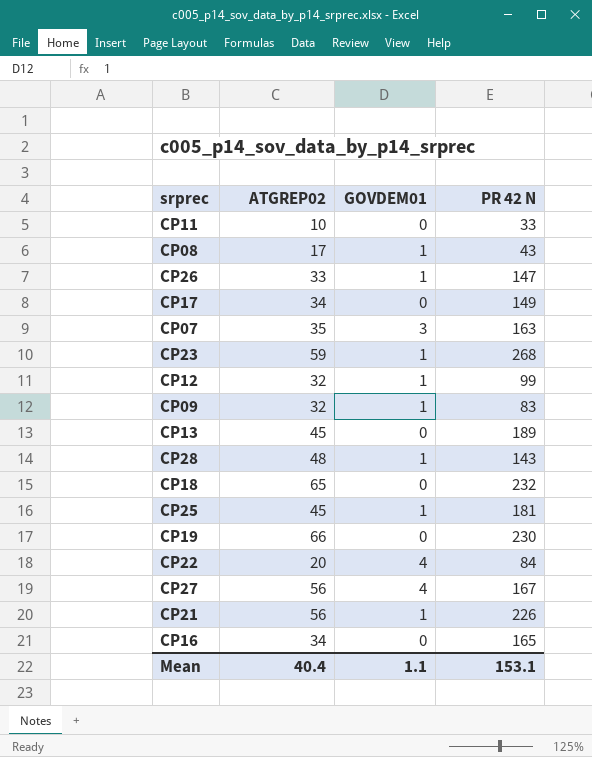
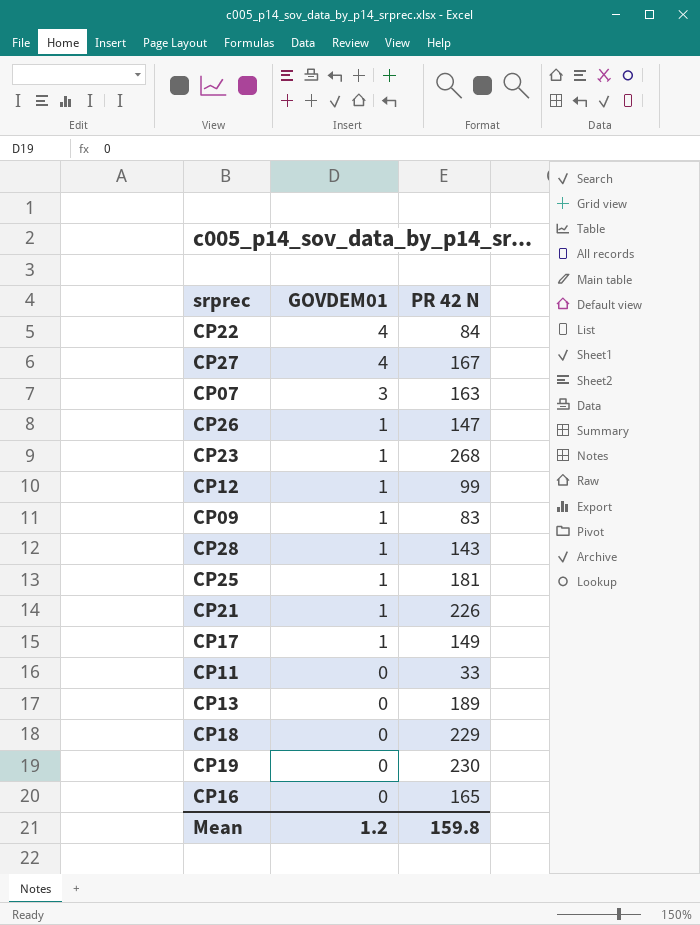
row order: none -> GOVDEM01 descending
column ATGREP02 | position: 2 -> none
row CP08: 17 | 1 | 43 -> none
CP17 | GOVDEM01: 0 -> 1
CP18 | PR 42 N: 232 -> 229
Mean | GOVDEM01: 1.1 -> 1.2
Mean | PR 42 N: 153.1 -> 159.8

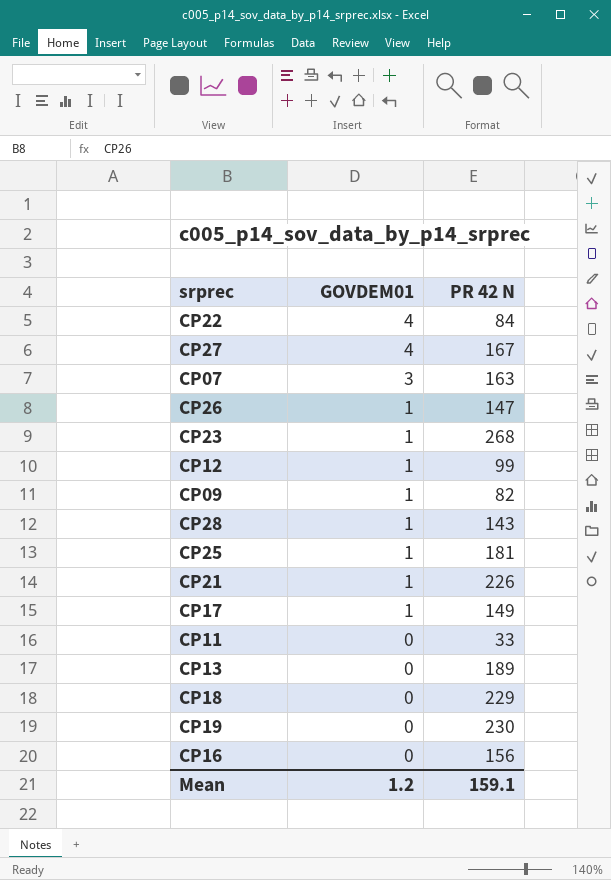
CP09 | PR 42 N: 83 -> 82
CP16 | PR 42 N: 165 -> 156
Mean | PR 42 N: 159.8 -> 159.1

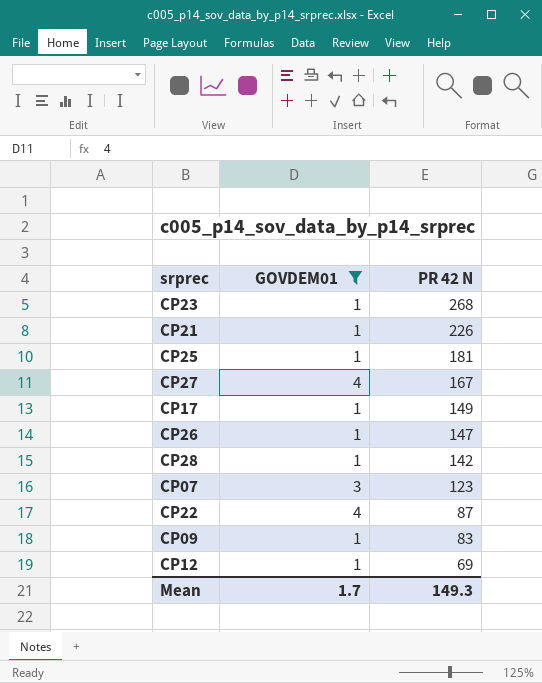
filter: none -> GOVDEM01 != 0
row order: GOVDEM01 descending -> PR 42 N descending
CP28 | PR 42 N: 143 -> 142
CP07 | PR 42 N: 163 -> 123
CP22 | PR 42 N: 84 -> 87
CP09 | PR 42 N: 82 -> 83
CP12 | PR 42 N: 99 -> 69
Mean | GOVDEM01: 1.2 -> 1.7
Mean | PR 42 N: 159.1 -> 149.3

